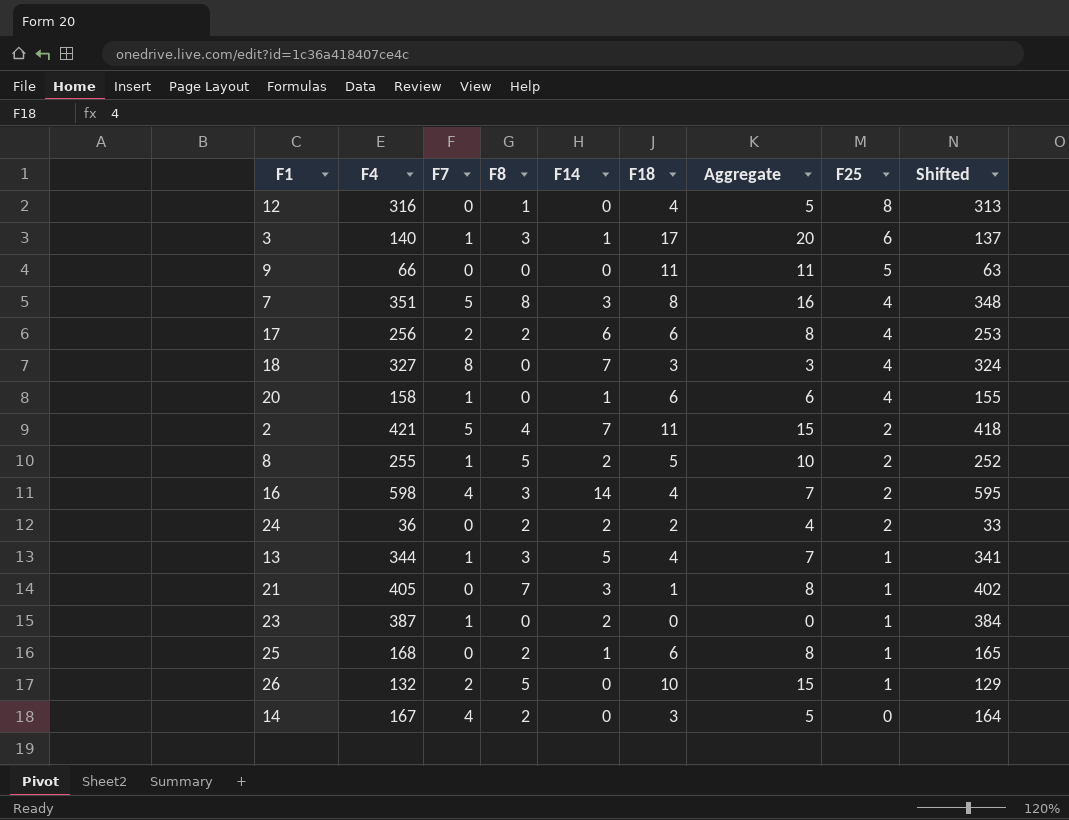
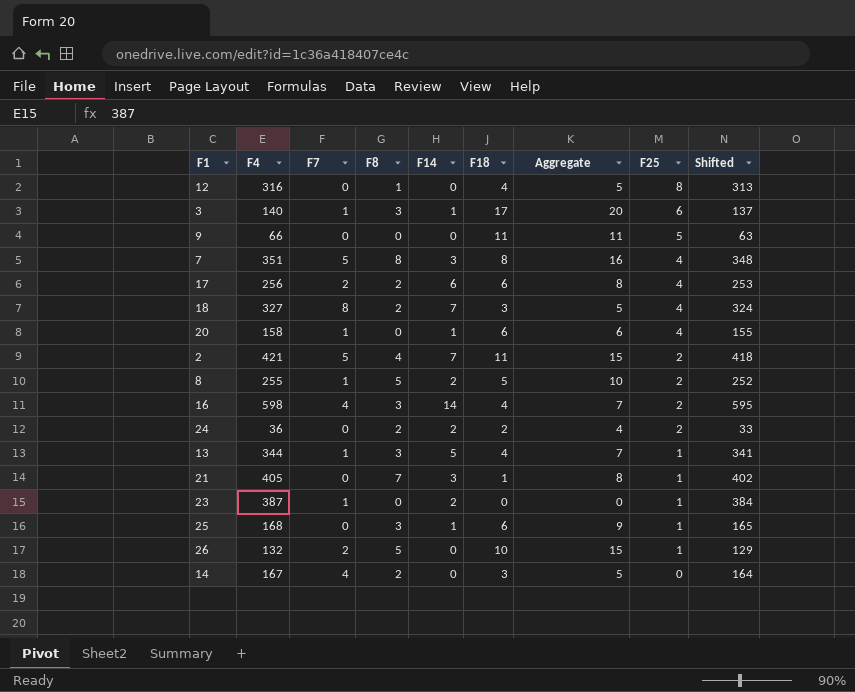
18 | F8: 0 -> 2
18 | Aggregate: 3 -> 5
25 | F8: 2 -> 3
25 | Aggregate: 8 -> 9

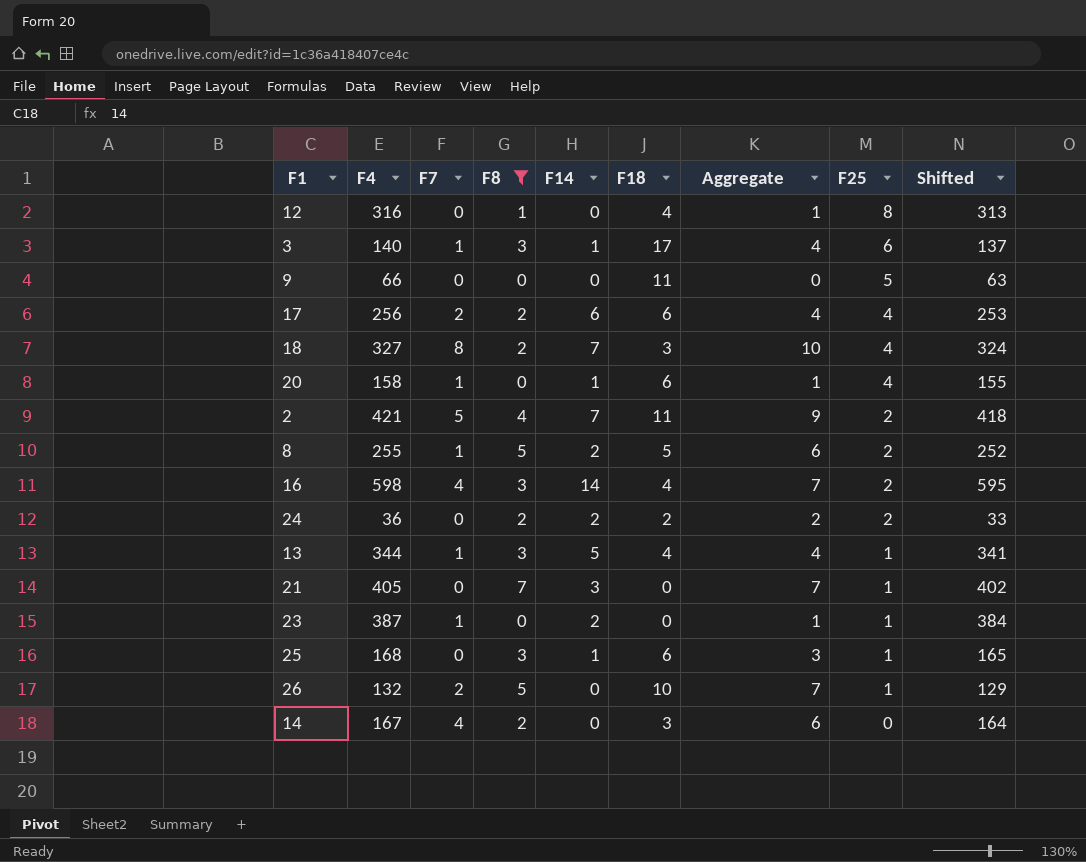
filter: none -> F8 != 8
column Aggregate | formula: [F8] + [F18] -> [F7] + [F8]
21 | F18: 1 -> 0

